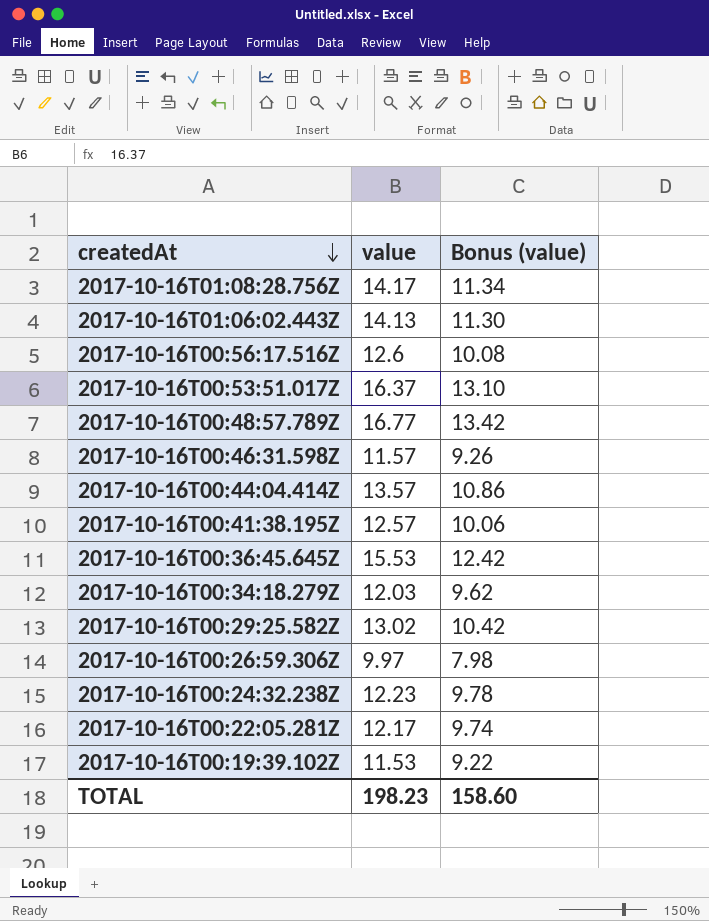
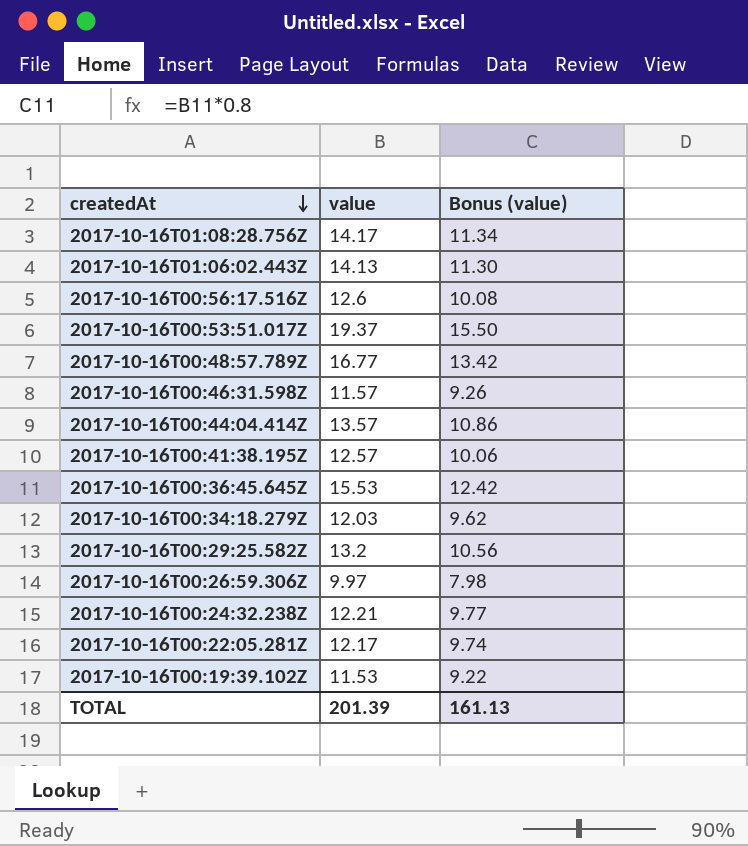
2017-10-16T00:53:51.017Z | value: 16.37 -> 19.37
2017-10-16T00:53:51.017Z | Bonus (value): 13.10 -> 15.50
2017-10-16T00:29:25.582Z | value: 13.02 -> 13.2
2017-10-16T00:29:25.582Z | Bonus (value): 10.42 -> 10.56
2017-10-16T00:24:32.238Z | value: 12.23 -> 12.21
2017-10-16T00:24:32.238Z | Bonus (value): 9.78 -> 9.77
TOTAL | value: 198.23 -> 201.39
TOTAL | Bonus (value): 158.60 -> 161.13

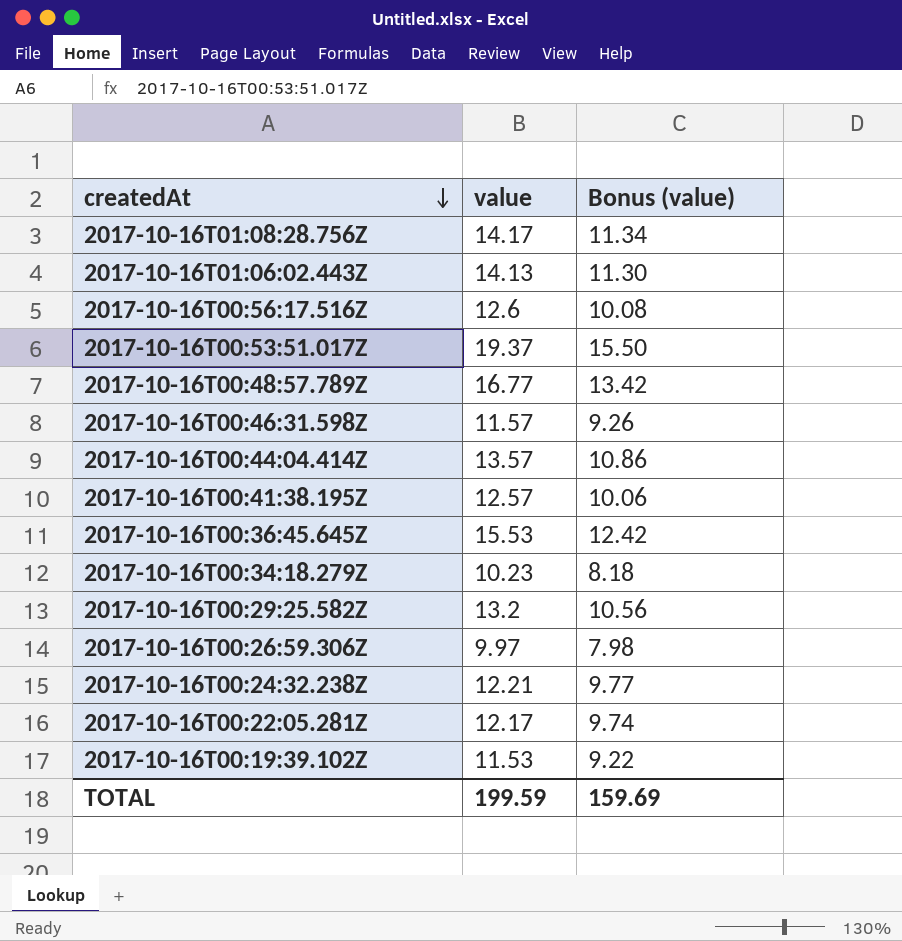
2017-10-16T00:34:18.279Z | value: 12.03 -> 10.23
2017-10-16T00:34:18.279Z | Bonus (value): 9.62 -> 8.18
TOTAL | value: 201.39 -> 199.59
TOTAL | Bonus (value): 161.13 -> 159.69

